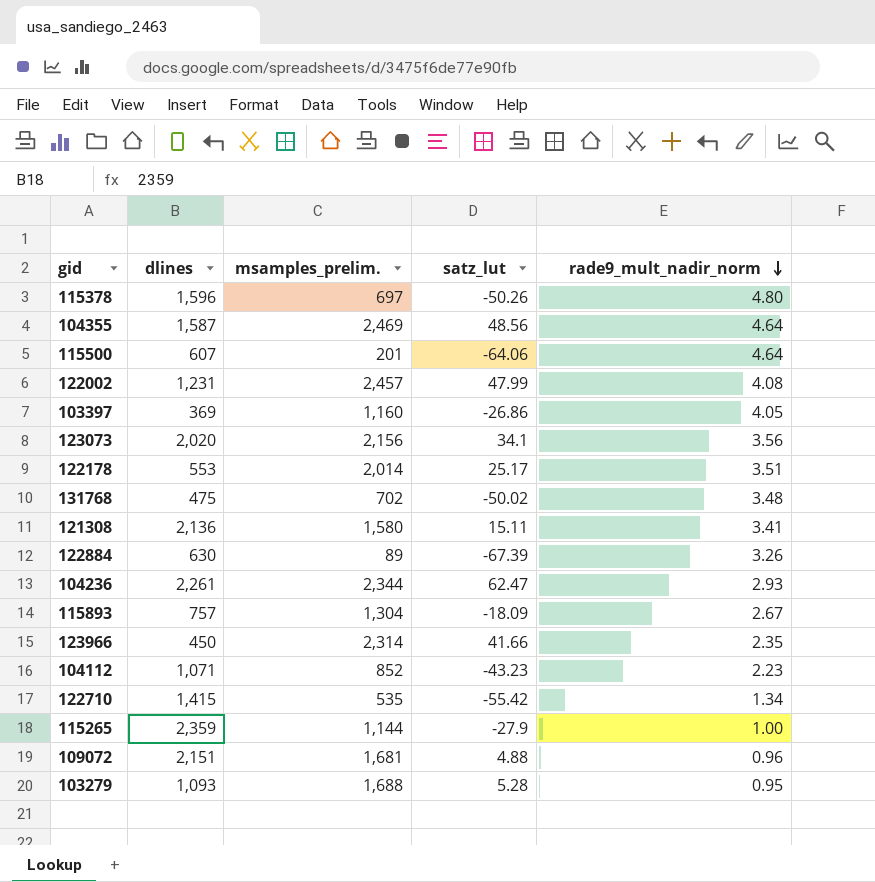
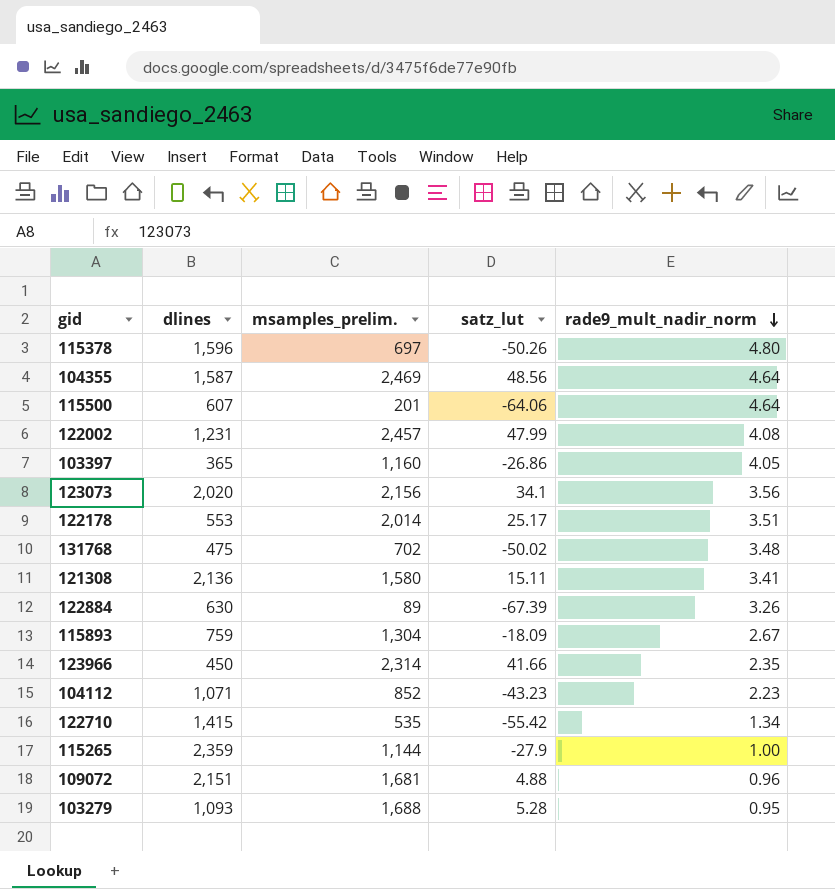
row 104236: 2,261 | 2,344 | 62.47 | 2.93 -> none
103397 | dlines: 369 -> 365
115893 | dlines: 757 -> 759

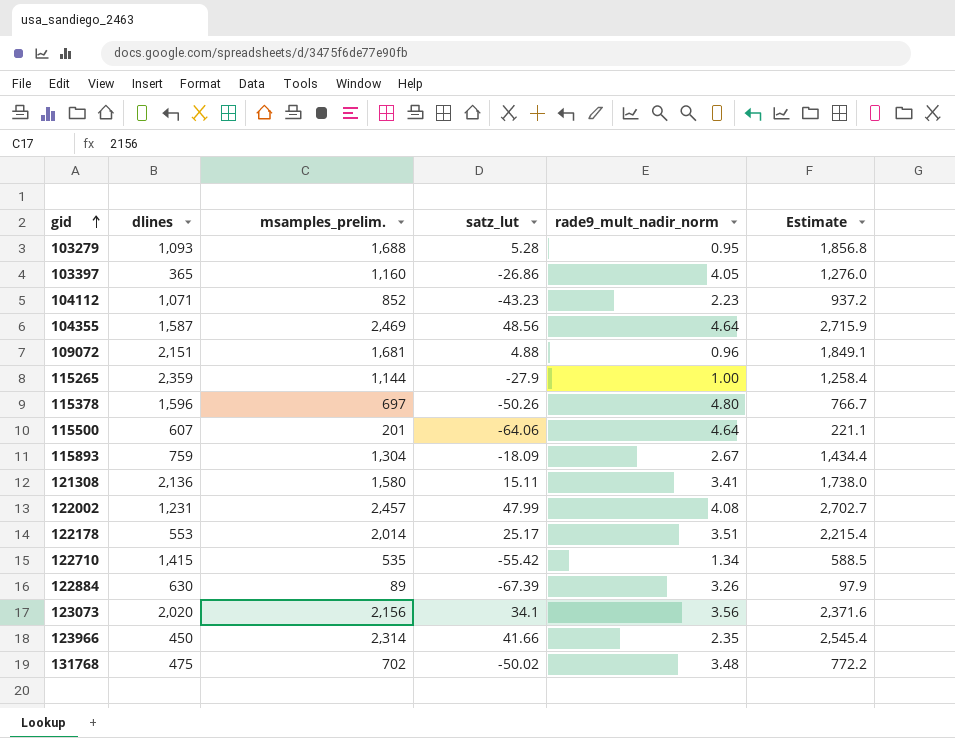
row order: rade9_mult_nadir_norm descending -> gid ascending
column Estimate | formula: none -> [msamples_prelim.] * 1.1

